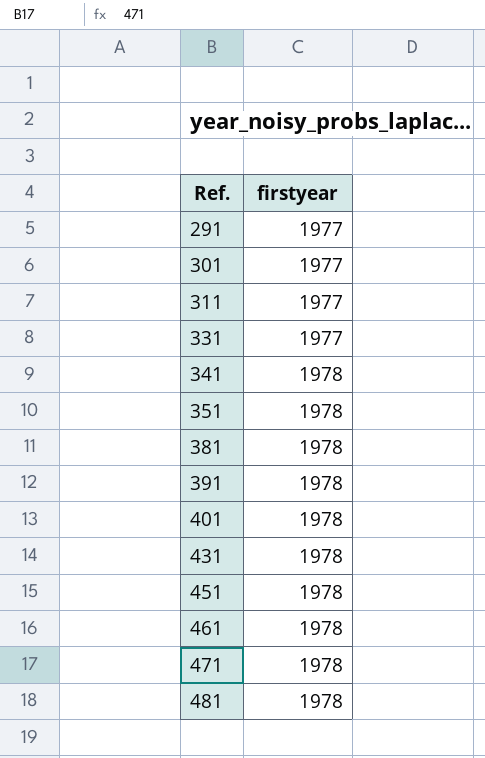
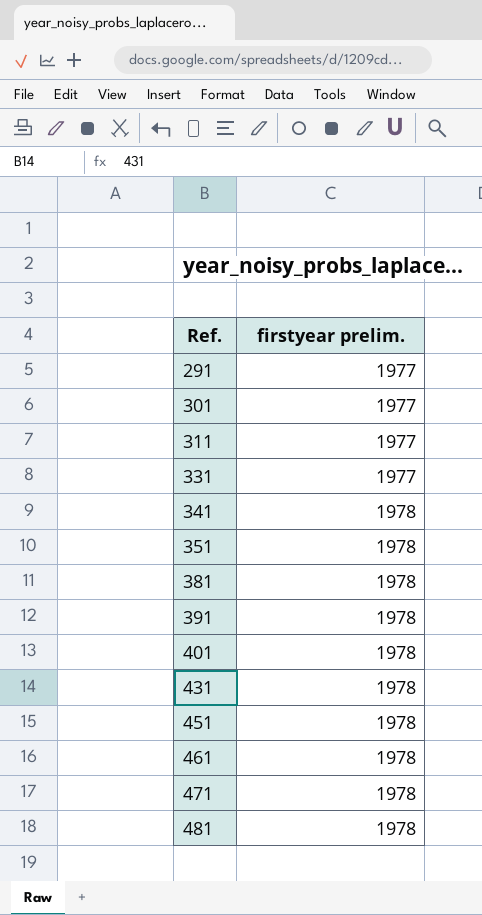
column name: firstyear -> firstyear prelim.

